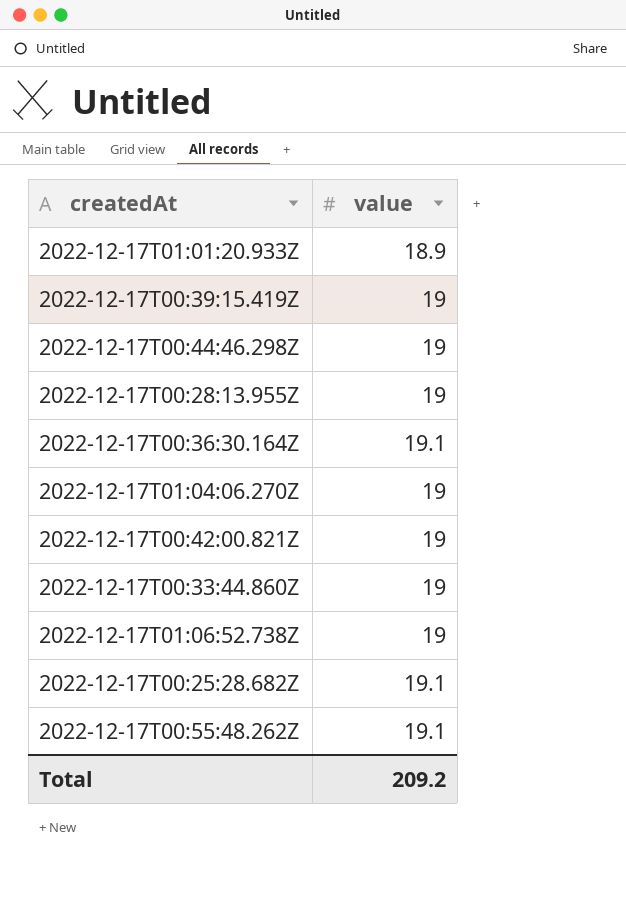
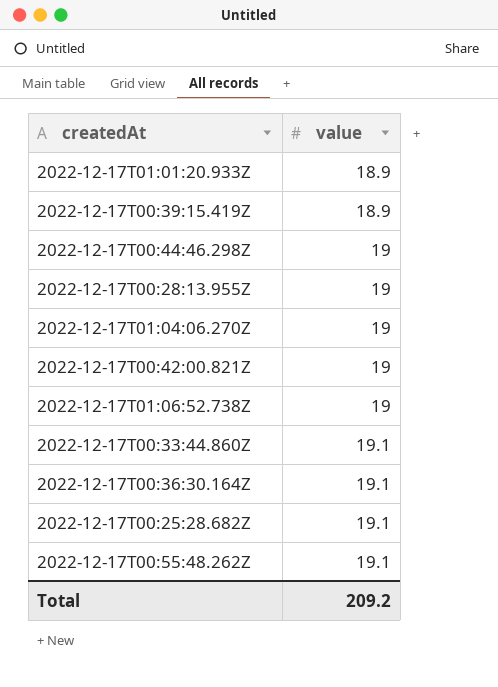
row order: none -> value ascending
2022-12-17T00:39:15.419Z | value: 19 -> 18.9
2022-12-17T00:33:44.860Z | value: 19 -> 19.1

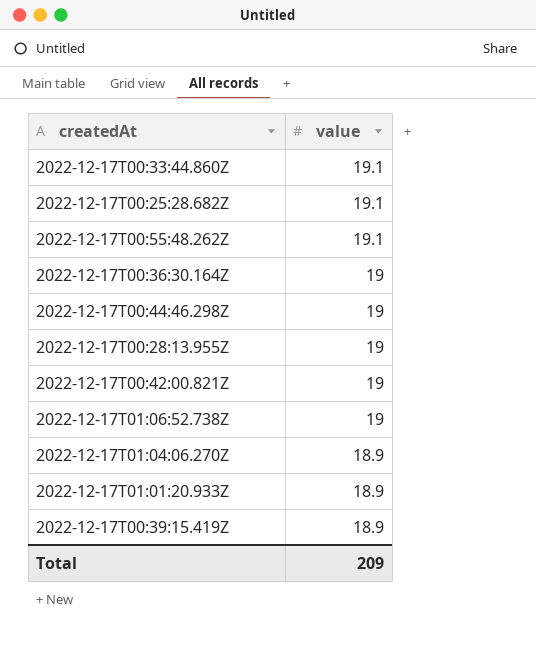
row order: value ascending -> value descending
2022-12-17T00:36:30.164Z | value: 19.1 -> 19
2022-12-17T01:04:06.270Z | value: 19 -> 18.9
Total | value: 209.2 -> 209

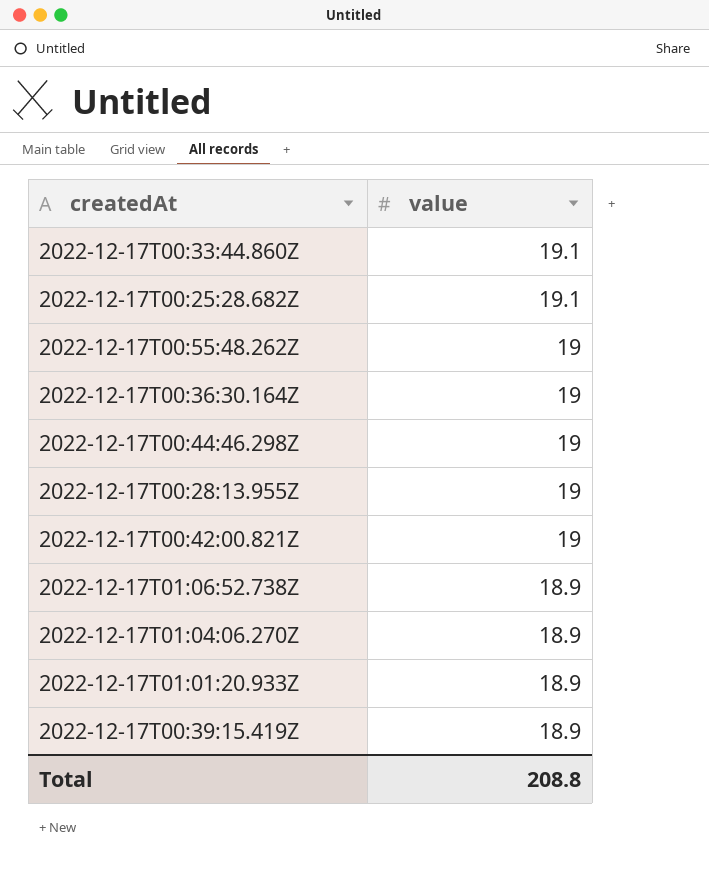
2022-12-17T00:55:48.262Z | value: 19.1 -> 19
2022-12-17T01:06:52.738Z | value: 19 -> 18.9
Total | value: 209 -> 208.8

